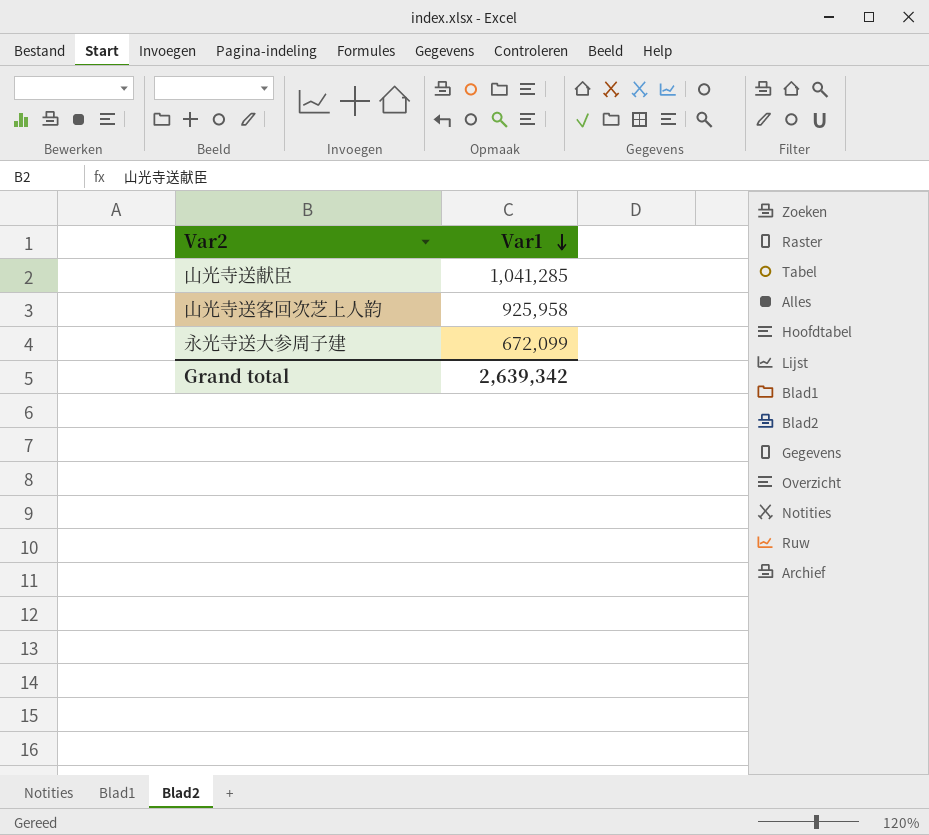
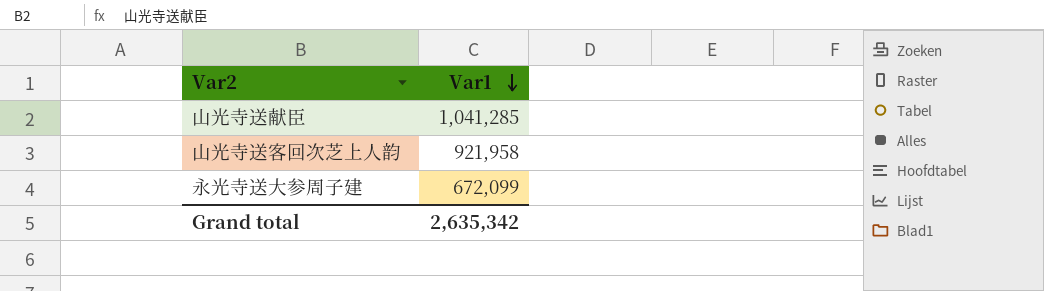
山光寺送客回次芝上人韵 | Var1: 925,958 -> 921,958
Grand total | Var1: 2,639,342 -> 2,635,342

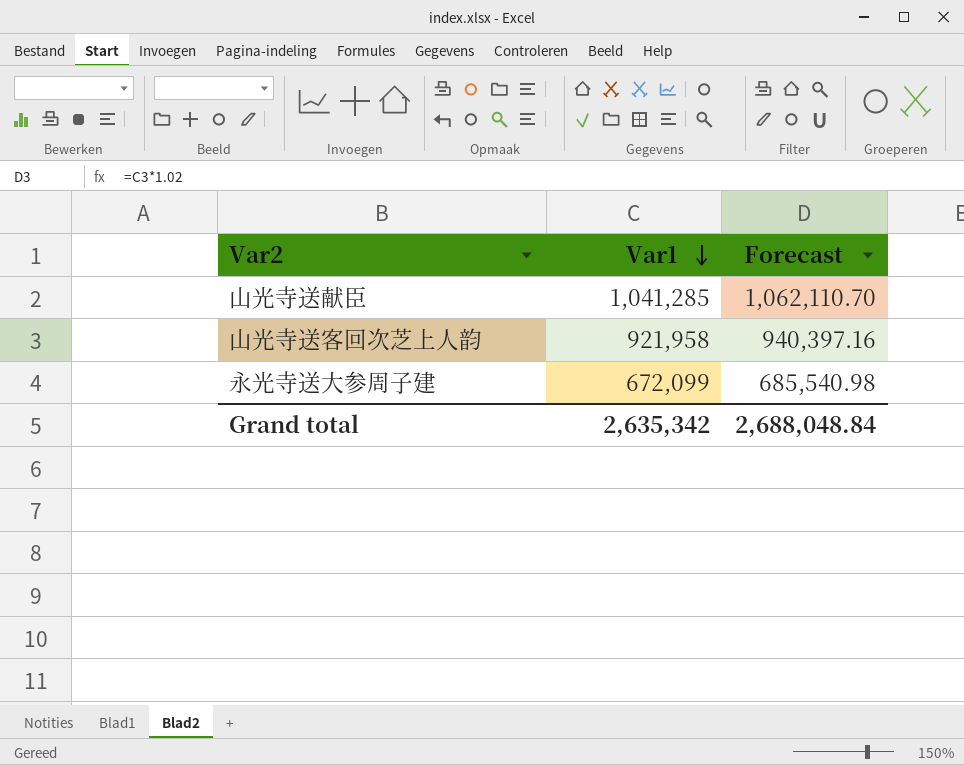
column Forecast | formula: none -> [Var1] * 1.02

